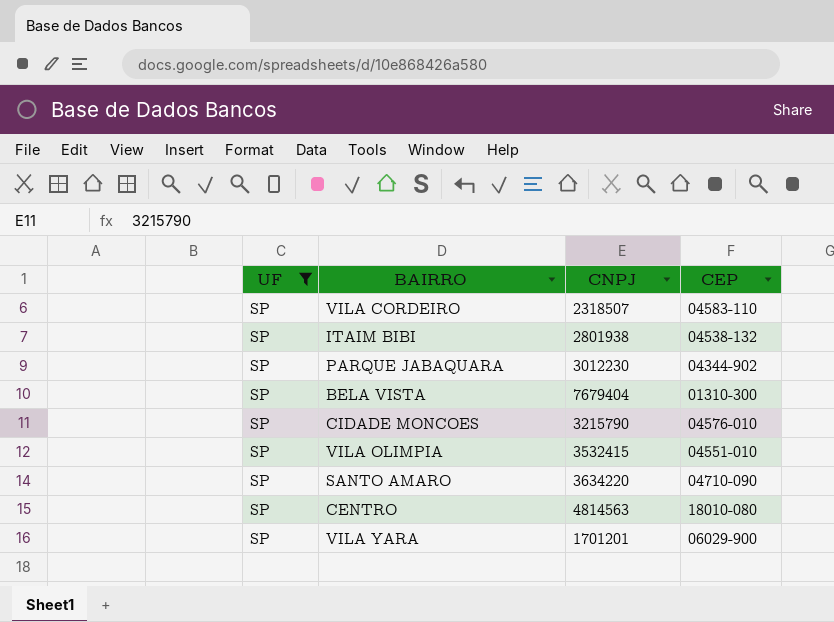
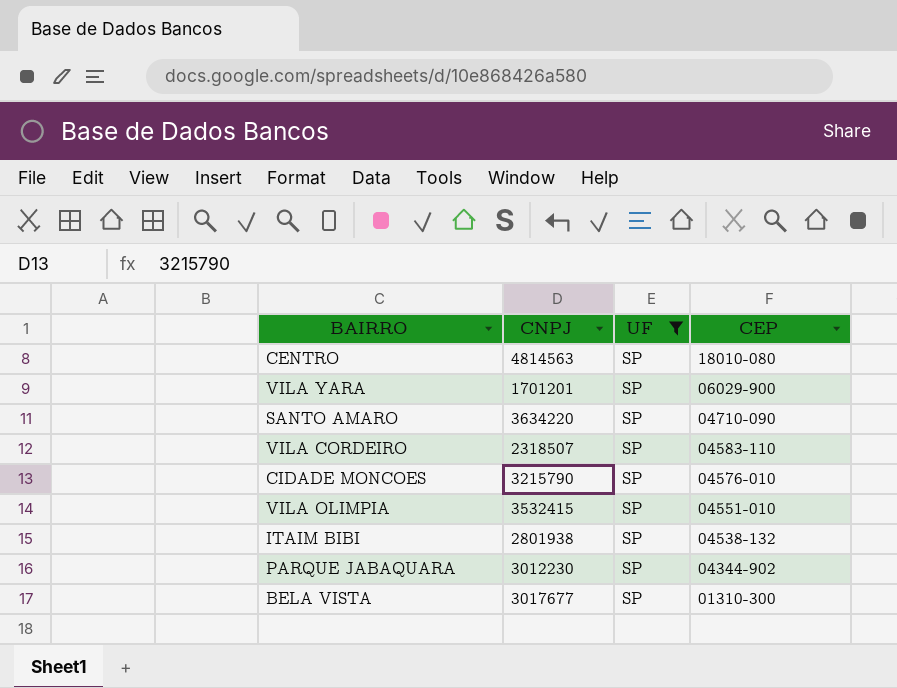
row order: none -> CEP descending
column UF | position: 1 -> 3
BELA VISTA | CNPJ: 7679404 -> 3017677

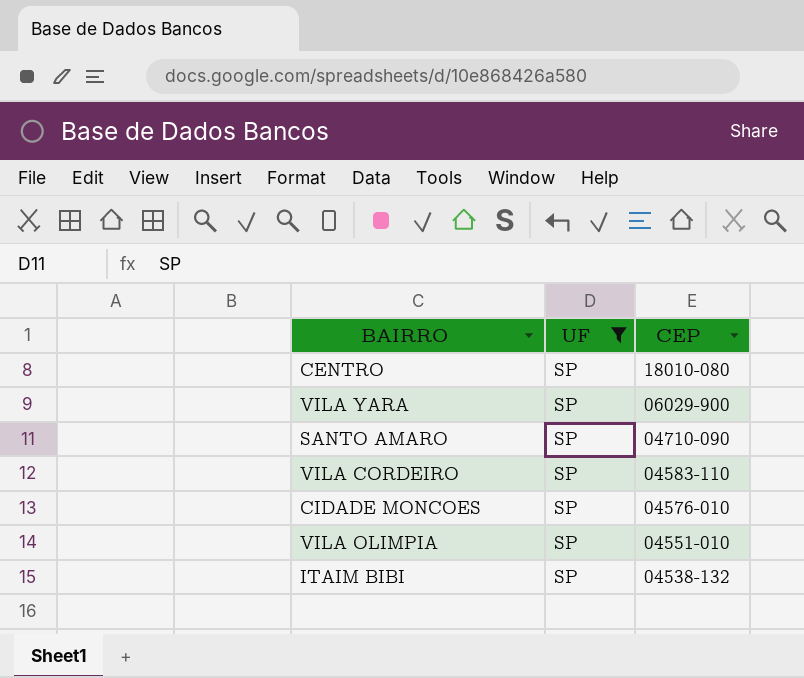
column CNPJ | position: 2 -> none
row PARQUE JABAQUARA: 3012230 | SP | 04344-902 -> none
row BELA VISTA: 3017677 | SP | 01310-300 -> none

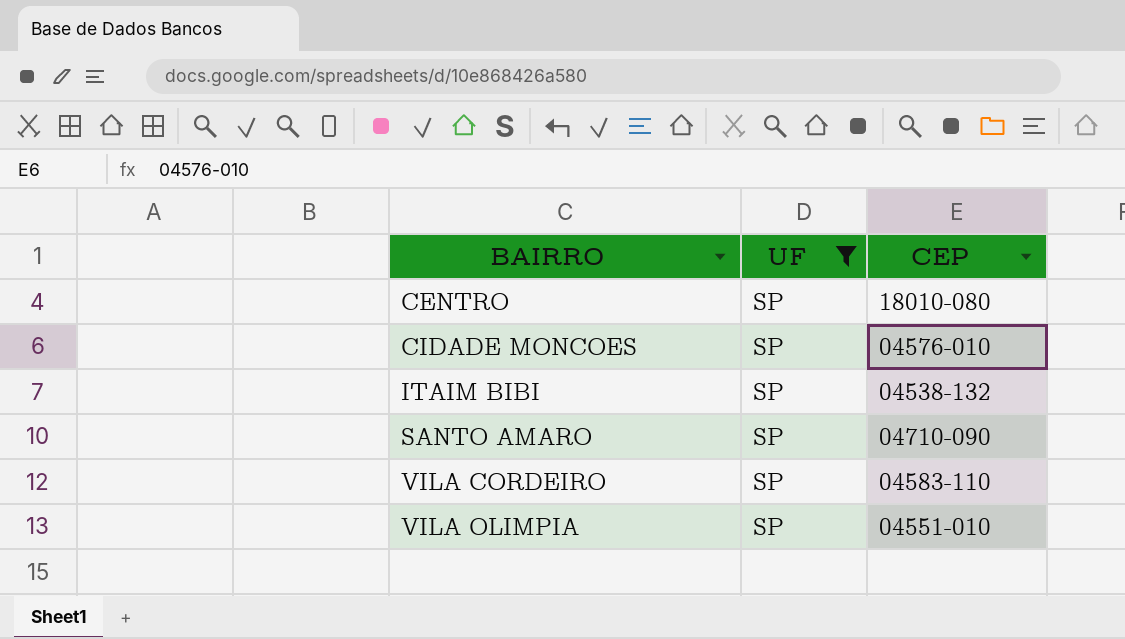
row order: CEP descending -> BAIRRO ascending
row VILA YARA: SP | 06029-900 -> none

